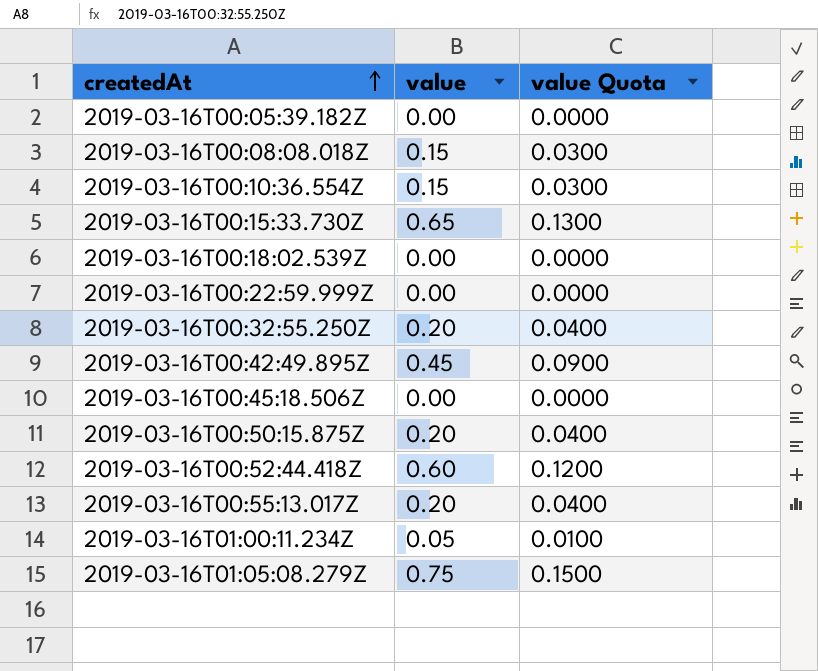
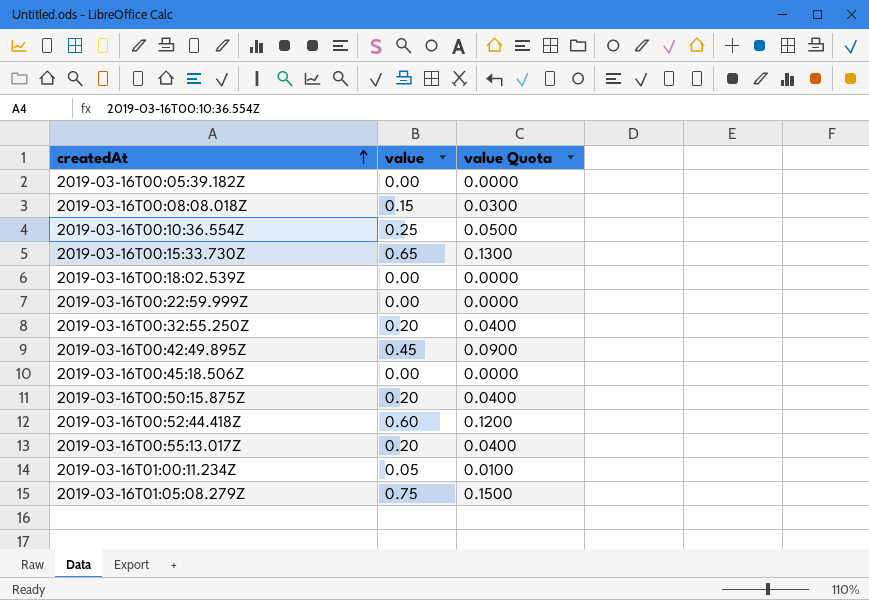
2019-03-16T00:10:36.554Z | value: 0.15 -> 0.25
2019-03-16T00:10:36.554Z | value Quota: 0.0300 -> 0.0500

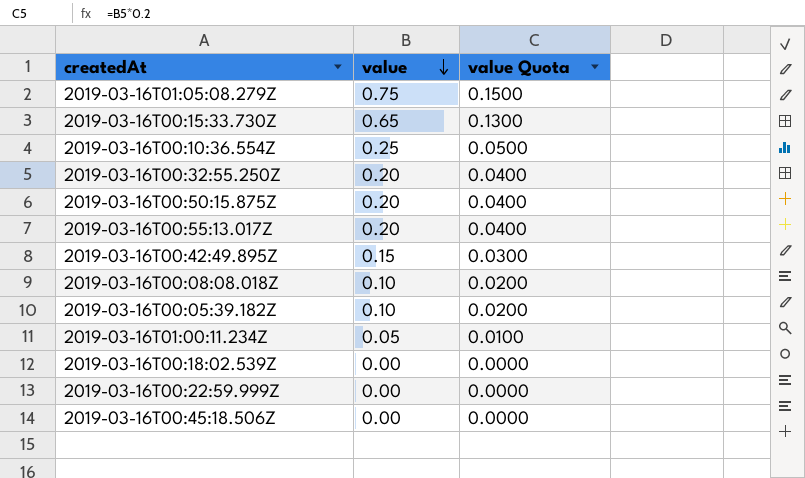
row order: createdAt ascending -> value descending
row 2019-03-16T00:52:44.418Z: 0.60 | 0.1200 -> none
2019-03-16T00:42:49.895Z | value: 0.45 -> 0.15
2019-03-16T00:42:49.895Z | value Quota: 0.0900 -> 0.0300
2019-03-16T00:08:08.018Z | value: 0.15 -> 0.10
2019-03-16T00:08:08.018Z | value Quota: 0.0300 -> 0.0200
2019-03-16T00:05:39.182Z | value: 0.00 -> 0.10
2019-03-16T00:05:39.182Z | value Quota: 0.0000 -> 0.0200

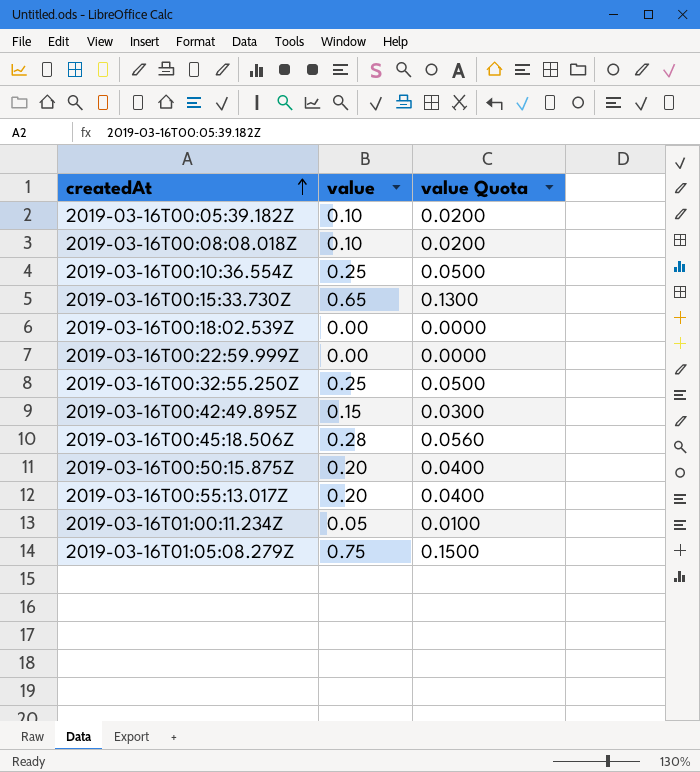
row order: value descending -> createdAt ascending
2019-03-16T00:32:55.250Z | value: 0.20 -> 0.25
2019-03-16T00:32:55.250Z | value Quota: 0.0400 -> 0.0500
2019-03-16T00:45:18.506Z | value: 0.00 -> 0.28
2019-03-16T00:45:18.506Z | value Quota: 0.0000 -> 0.0560

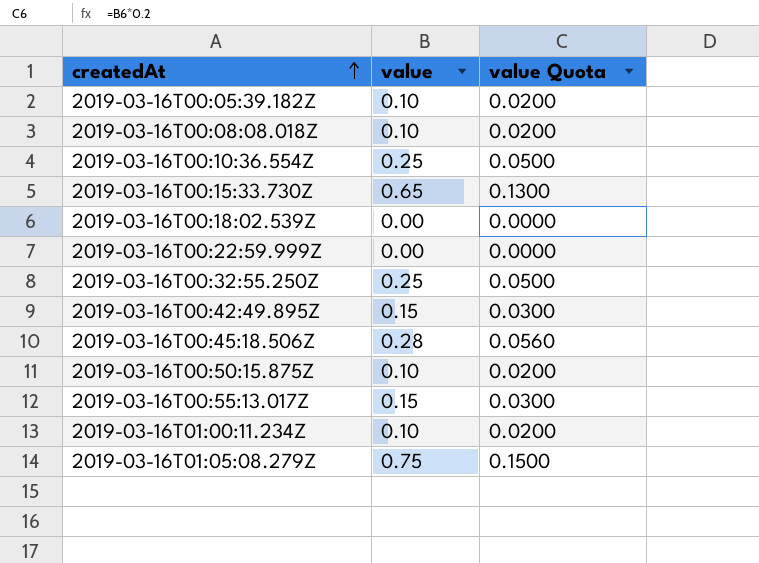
2019-03-16T00:50:15.875Z | value: 0.20 -> 0.10
2019-03-16T00:50:15.875Z | value Quota: 0.0400 -> 0.0200
2019-03-16T00:55:13.017Z | value: 0.20 -> 0.15
2019-03-16T00:55:13.017Z | value Quota: 0.0400 -> 0.0300
2019-03-16T01:00:11.234Z | value: 0.05 -> 0.10
2019-03-16T01:00:11.234Z | value Quota: 0.0100 -> 0.0200

